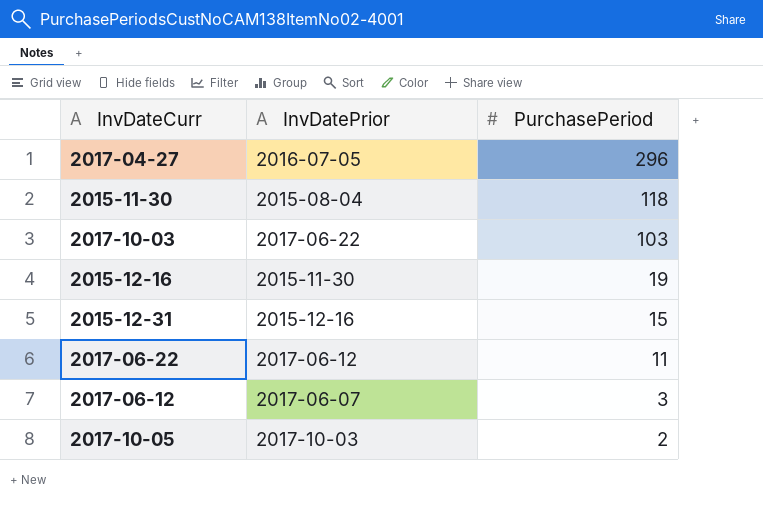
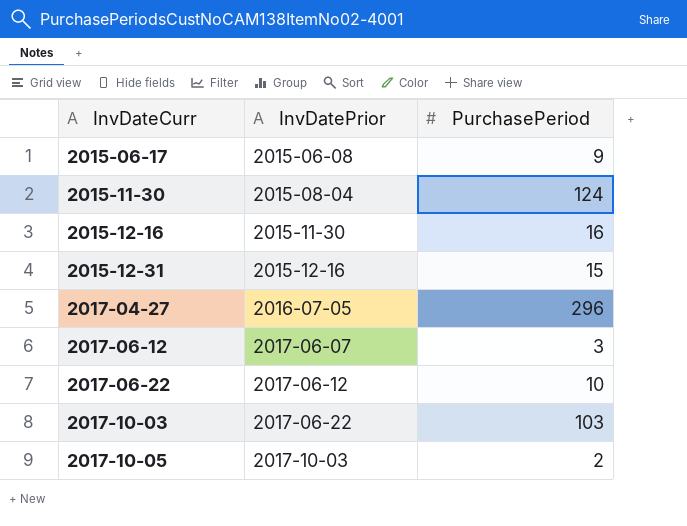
row order: PurchasePeriod descending -> InvDateCurr ascending
row 2015-06-17: none -> 2015-06-08 | 9
2015-11-30 | PurchasePeriod: 118 -> 124
2015-12-16 | PurchasePeriod: 19 -> 16
2017-06-22 | PurchasePeriod: 11 -> 10

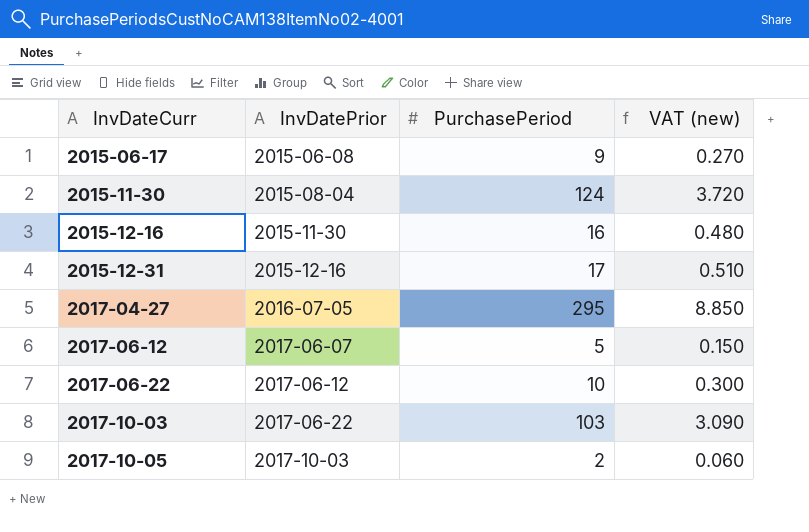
column VAT (new) | formula: none -> [PurchasePeriod] * 0.03
2015-12-31 | PurchasePeriod: 15 -> 17
2017-04-27 | PurchasePeriod: 296 -> 295
2017-06-12 | PurchasePeriod: 3 -> 5

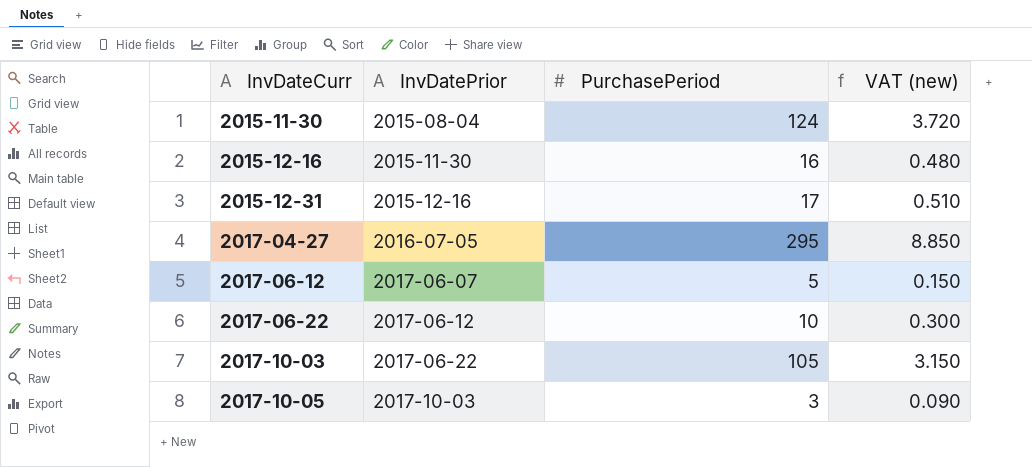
row 2015-06-17: 2015-06-08 | 9 | 0.270 -> none
2017-10-03 | PurchasePeriod: 103 -> 105
2017-10-03 | VAT (new): 3.090 -> 3.150
2017-10-05 | PurchasePeriod: 2 -> 3
2017-10-05 | VAT (new): 0.060 -> 0.090

